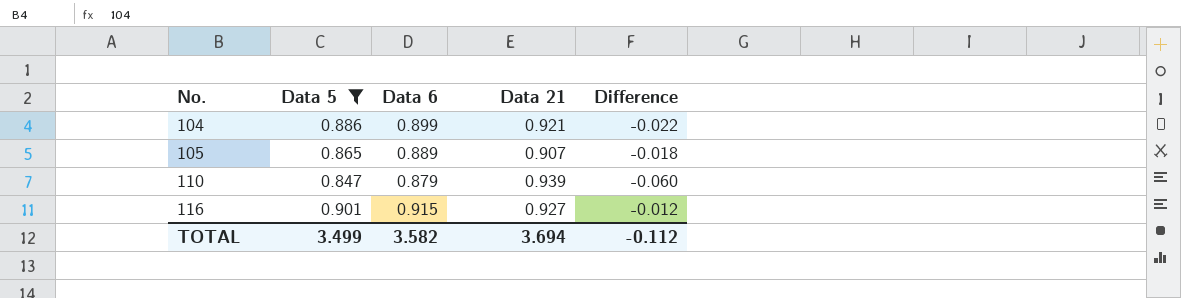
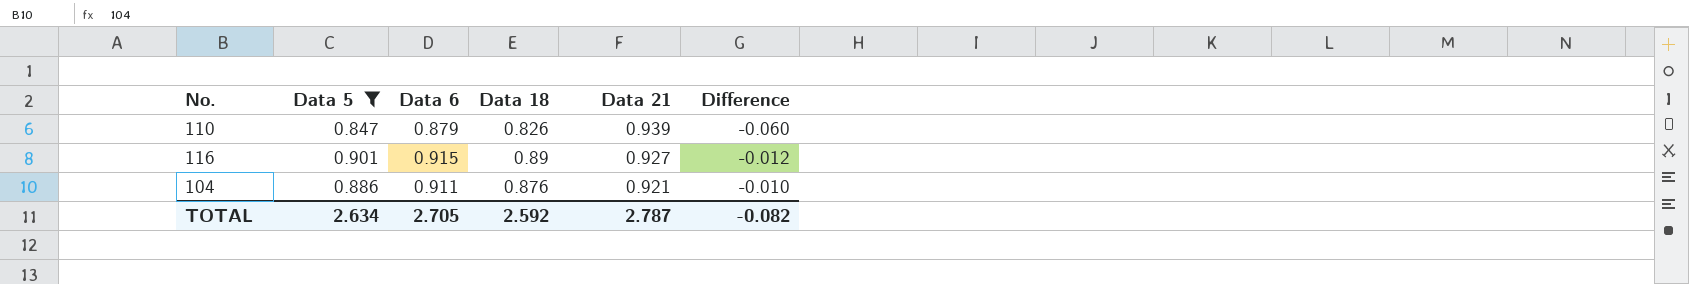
row order: No. ascending -> Data 21 descending
column Data 18 | position: none -> 4
row 105: 0.865 | 0.889 | 0.907 | -0.018 -> none
104 | Data 6: 0.899 -> 0.911
104 | Difference: -0.022 -> -0.010
TOTAL | Data 5: 3.499 -> 2.634
TOTAL | Data 6: 3.582 -> 2.705
TOTAL | Data 21: 3.694 -> 2.787
TOTAL | Difference: -0.112 -> -0.082

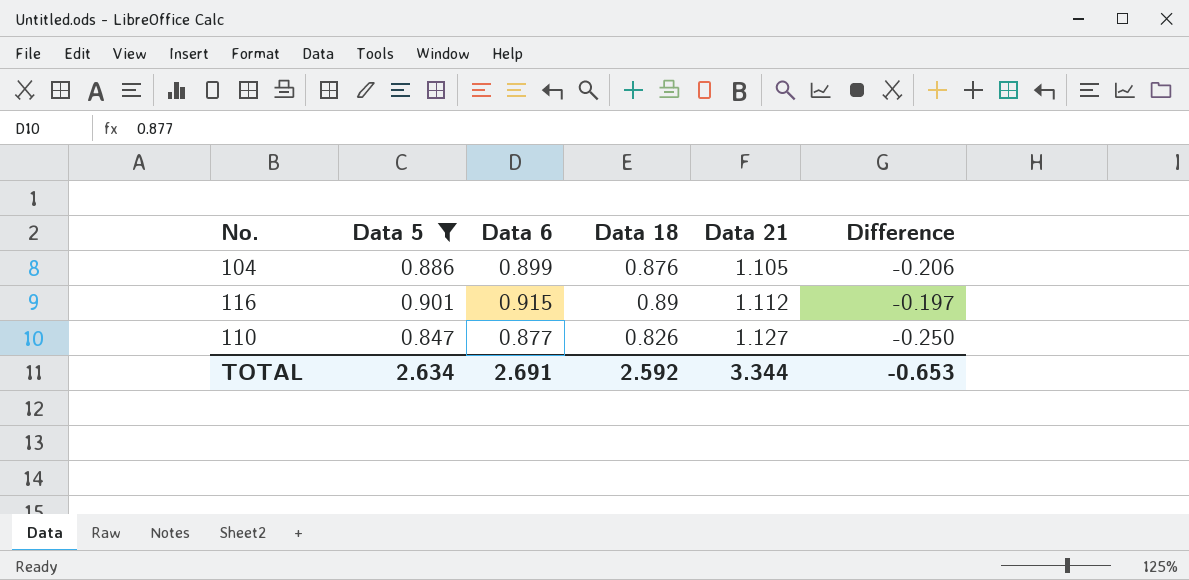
row order: Data 21 descending -> Data 21 ascending
104 | Data 6: 0.911 -> 0.899
104 | Data 21: 0.921 -> 1.105
104 | Difference: -0.010 -> -0.206
116 | Data 21: 0.927 -> 1.112
116 | Difference: -0.012 -> -0.197
110 | Data 6: 0.879 -> 0.877
110 | Data 21: 0.939 -> 1.127
110 | Difference: -0.060 -> -0.250
TOTAL | Data 6: 2.705 -> 2.691
TOTAL | Data 21: 2.787 -> 3.344
TOTAL | Difference: -0.082 -> -0.653

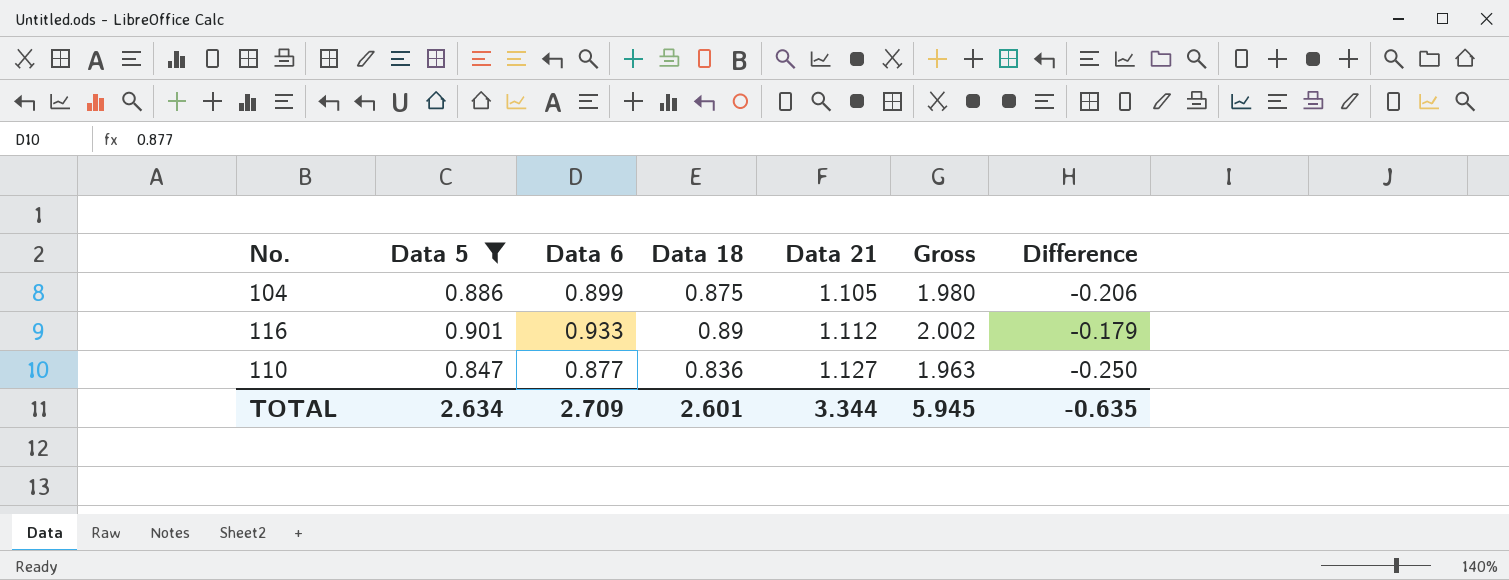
column Gross | formula: none -> [Data 18] + [Data 21]
104 | Data 18: 0.876 -> 0.875
116 | Data 6: 0.915 -> 0.933
116 | Difference: -0.197 -> -0.179
110 | Data 18: 0.826 -> 0.836
TOTAL | Data 6: 2.691 -> 2.709
TOTAL | Data 18: 2.592 -> 2.601
TOTAL | Difference: -0.653 -> -0.635

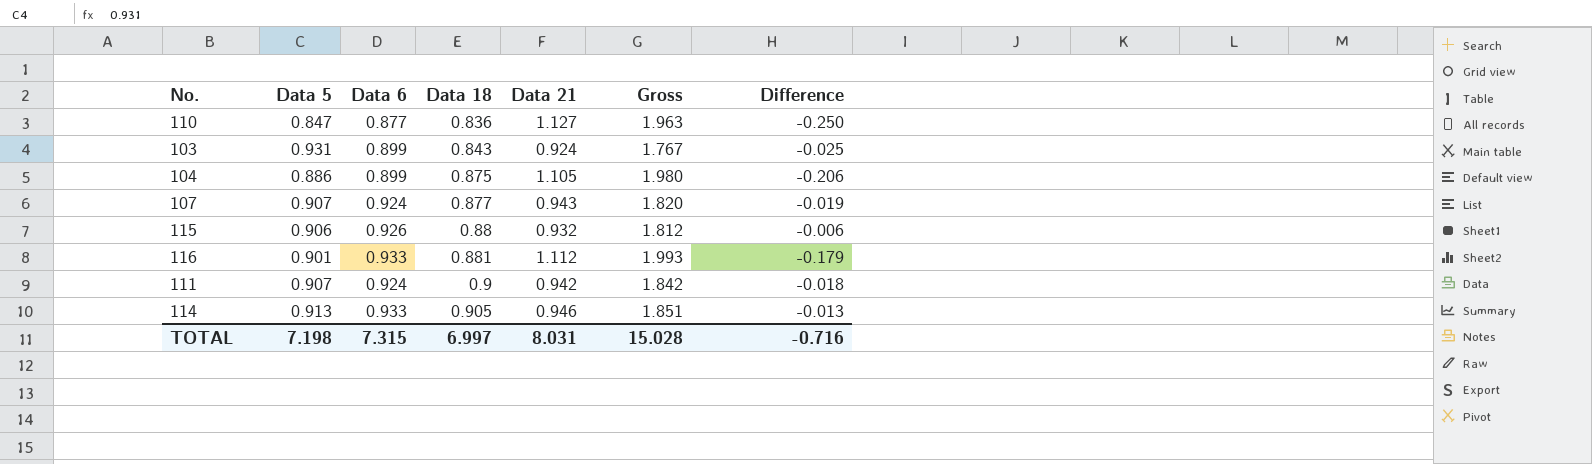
filter: Data 5 <= 0.901 -> none
row order: Data 21 ascending -> Data 18 ascending
116 | Data 18: 0.89 -> 0.881
116 | Gross: 2.002 -> 1.993
TOTAL | Data 5: 2.634 -> 7.198
TOTAL | Data 6: 2.709 -> 7.315
TOTAL | Data 18: 2.601 -> 6.997
TOTAL | Data 21: 3.344 -> 8.031
TOTAL | Gross: 5.945 -> 15.028
TOTAL | Difference: -0.635 -> -0.716

